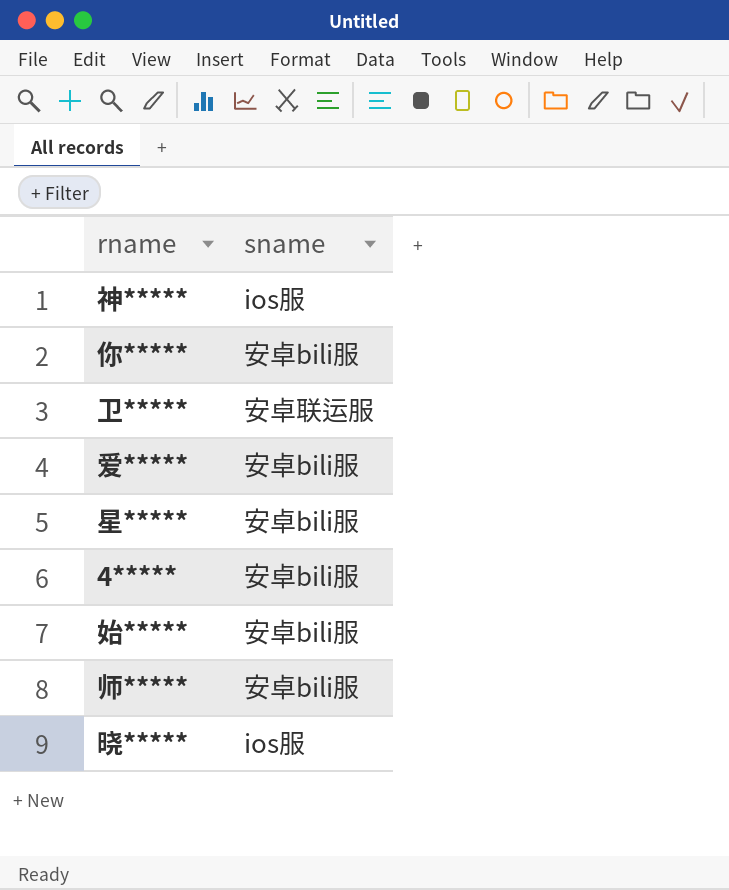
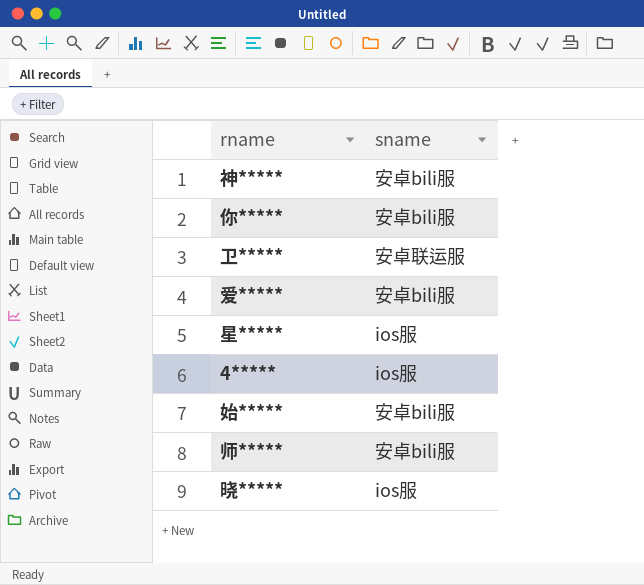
神***** | sname: ios服 -> 安卓bili服
星***** | sname: 安卓bili服 -> ios服
4***** | sname: 安卓bili服 -> ios服

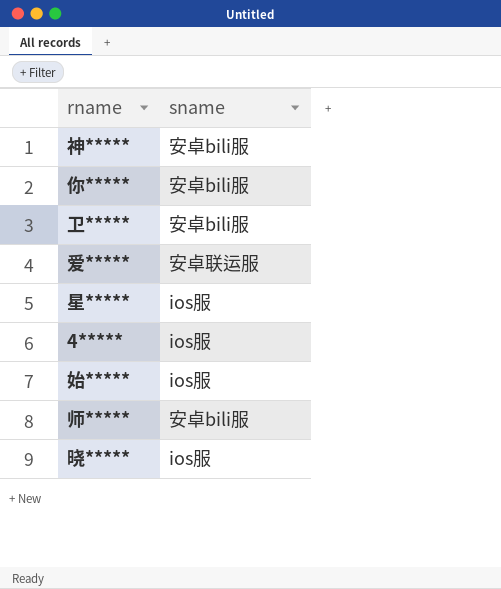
卫***** | sname: 安卓联运服 -> 安卓bili服
爱***** | sname: 安卓bili服 -> 安卓联运服
始***** | sname: 安卓bili服 -> ios服

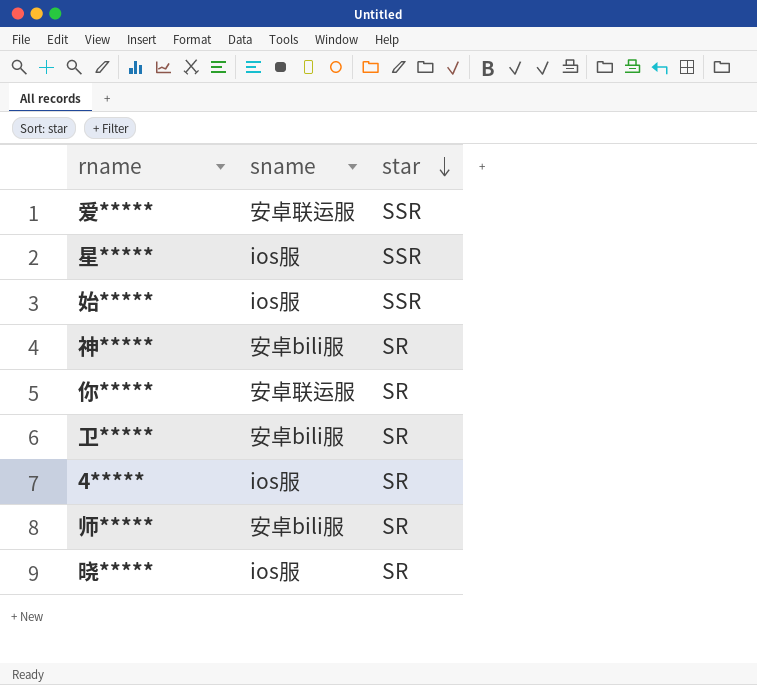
row order: none -> star descending
column star | position: none -> 3
你***** | sname: 安卓bili服 -> 安卓联运服

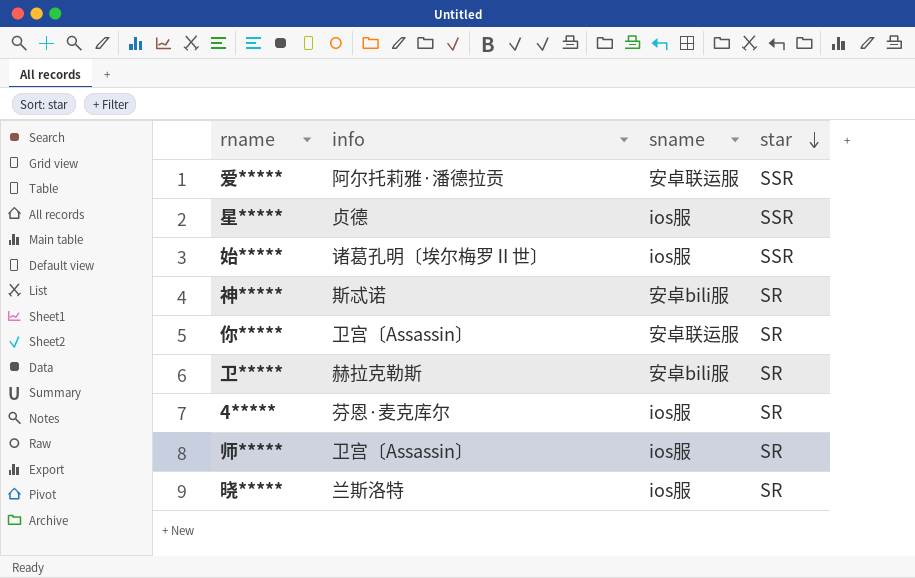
column info | position: none -> 2
师***** | sname: 安卓bili服 -> ios服

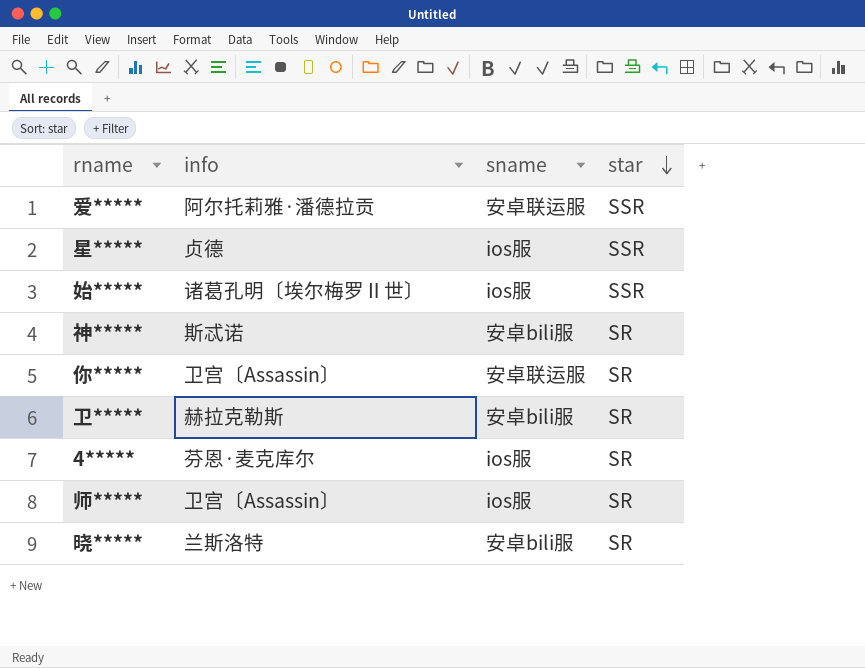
晓***** | sname: ios服 -> 安卓bili服

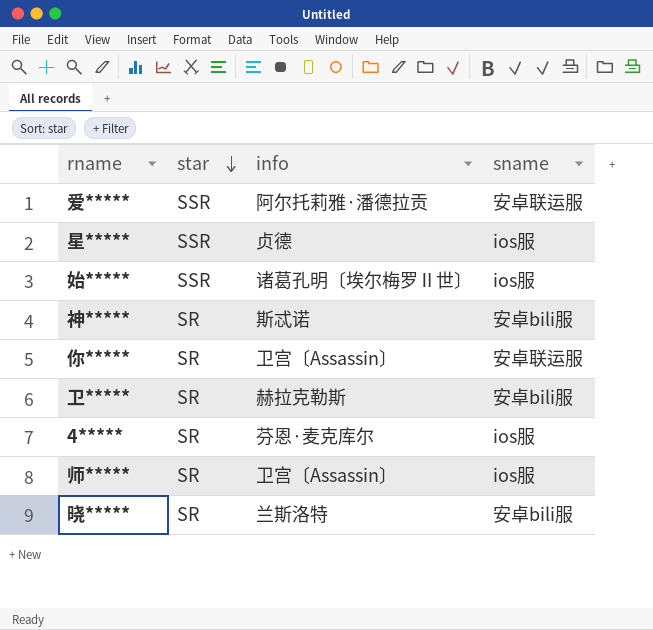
column star | position: 4 -> 2

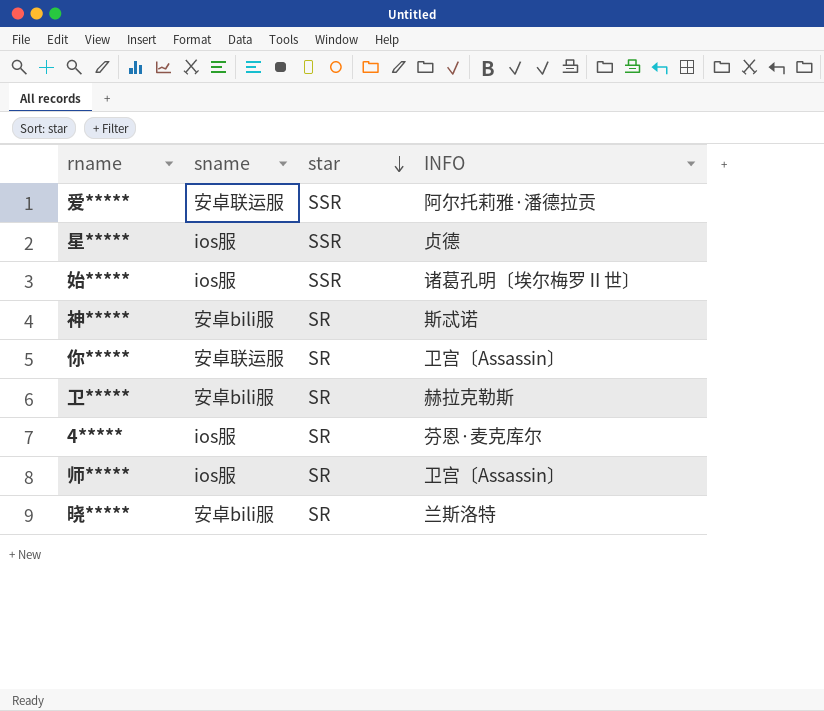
column sname | position: 4 -> 2
column name: info -> INFO

